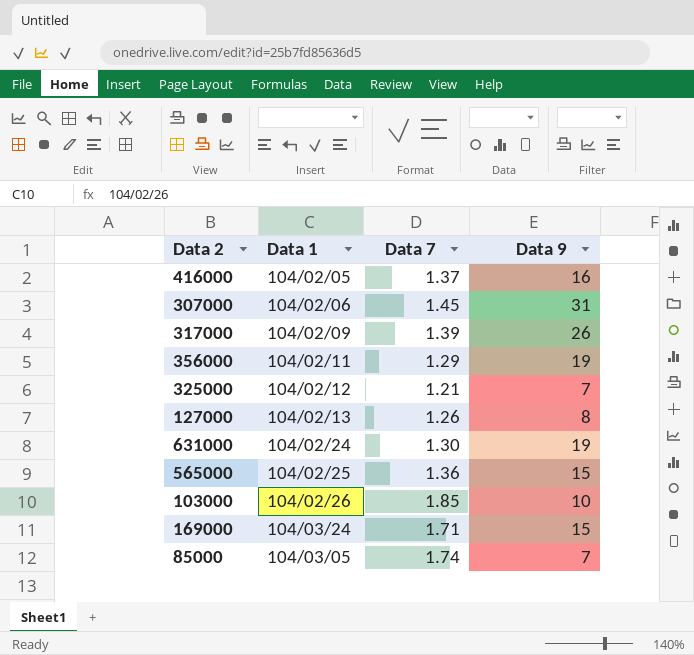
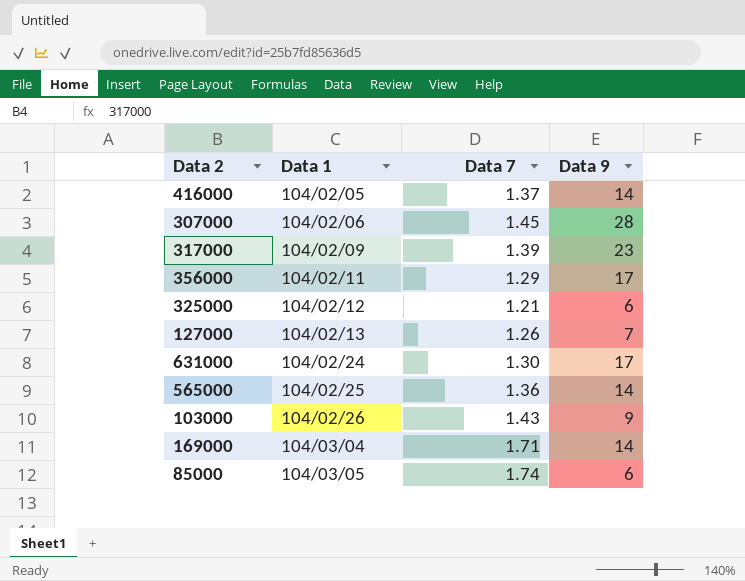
416000 | Data 9: 16 -> 14
307000 | Data 9: 31 -> 28
317000 | Data 9: 26 -> 23
356000 | Data 9: 19 -> 17
325000 | Data 9: 7 -> 6
127000 | Data 9: 8 -> 7
631000 | Data 9: 19 -> 17
565000 | Data 9: 15 -> 14
103000 | Data 7: 1.85 -> 1.43
103000 | Data 9: 10 -> 9
169000 | Data 1: 104/03/24 -> 104/03/04
169000 | Data 9: 15 -> 14
85000 | Data 9: 7 -> 6

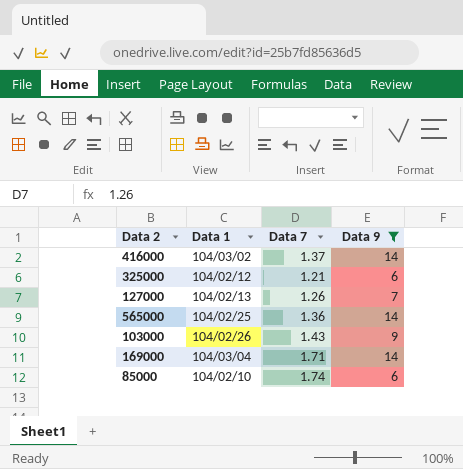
filter: none -> Data 9 <= 14
416000 | Data 1: 104/02/05 -> 104/03/02
85000 | Data 1: 104/03/05 -> 104/02/10

